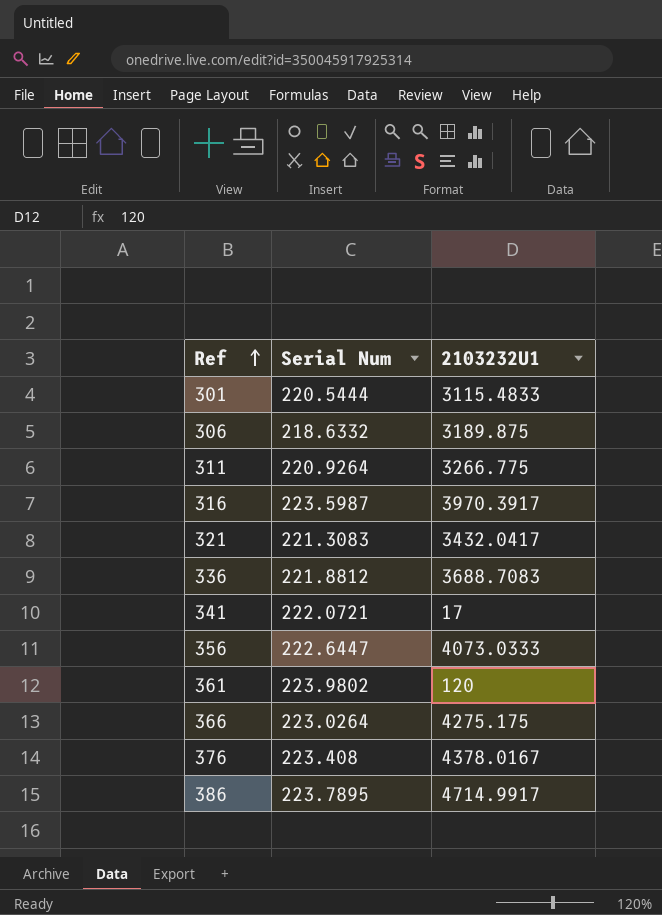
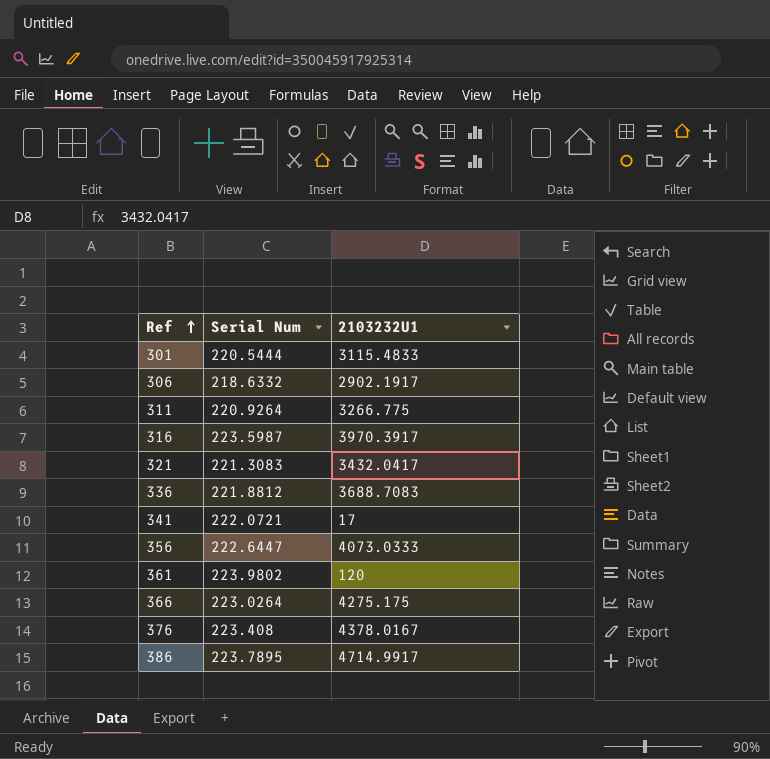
306 | 2103232U1: 3189.875 -> 2902.1917

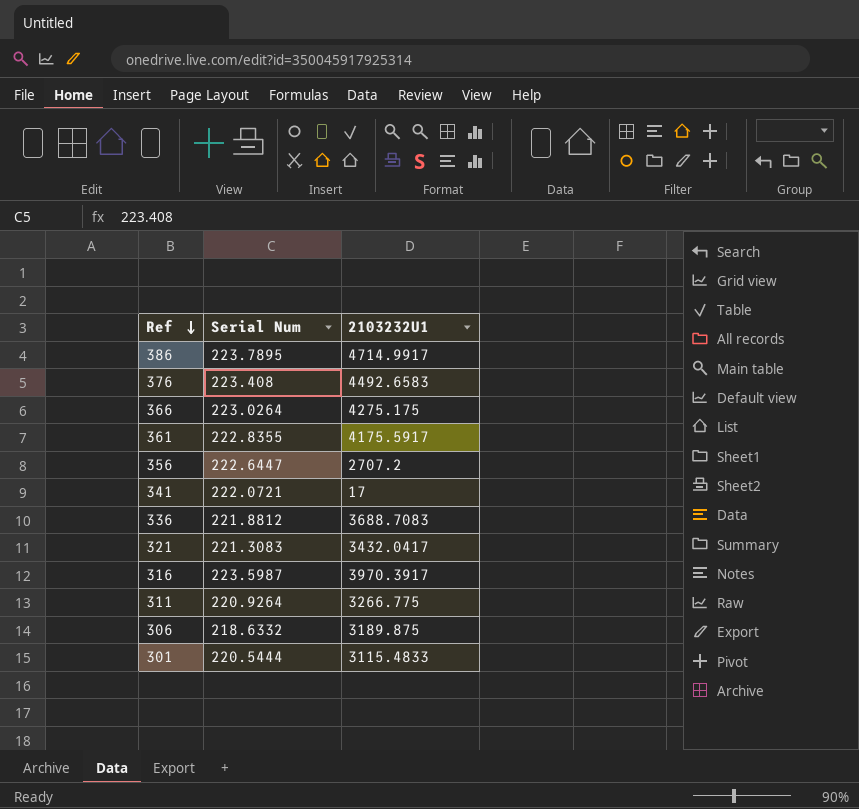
row order: Ref ascending -> Ref descending
376 | 2103232U1: 4378.0167 -> 4492.6583
361 | Serial Num: 223.9802 -> 222.8355
361 | 2103232U1: 120 -> 4175.5917
356 | 2103232U1: 4073.0333 -> 2707.2
306 | 2103232U1: 2902.1917 -> 3189.875

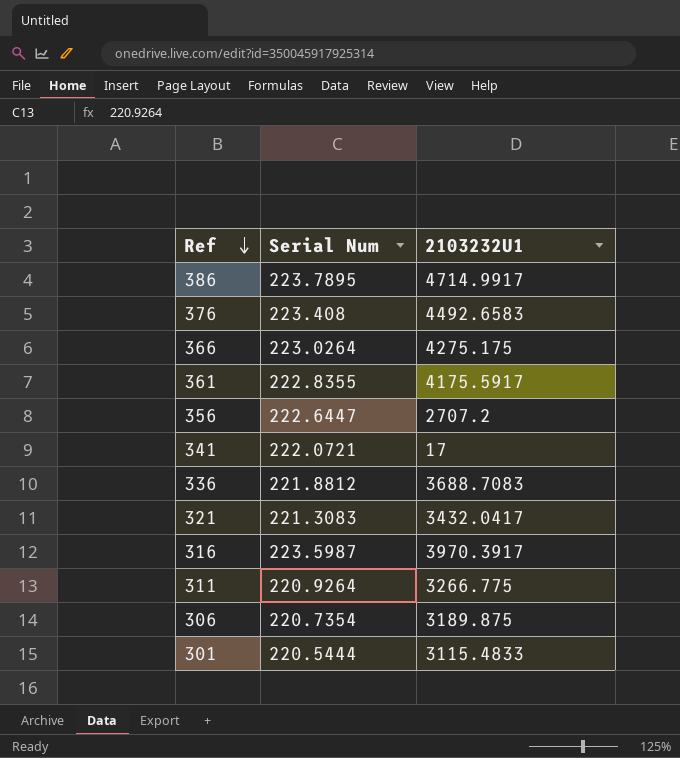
306 | Serial Num: 218.6332 -> 220.7354

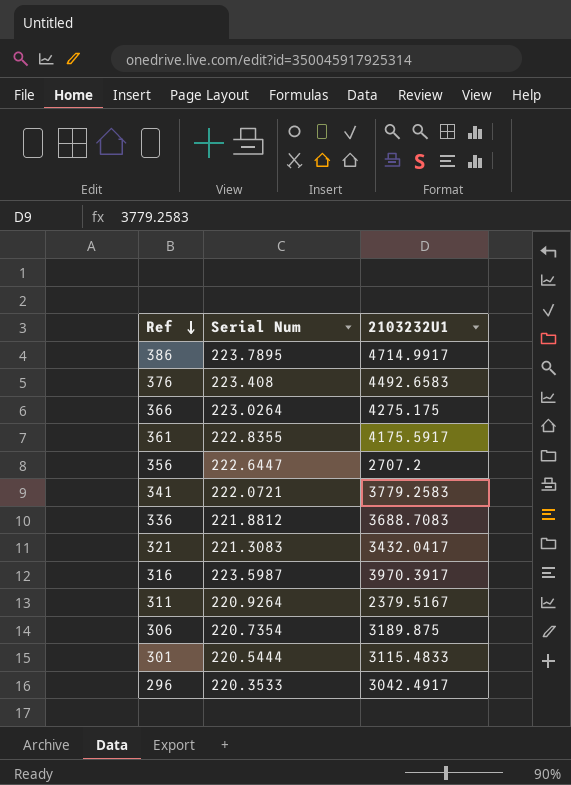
341 | 2103232U1: 17 -> 3779.2583
311 | 2103232U1: 3266.775 -> 2379.5167
row 296: none -> 220.3533 | 3042.4917

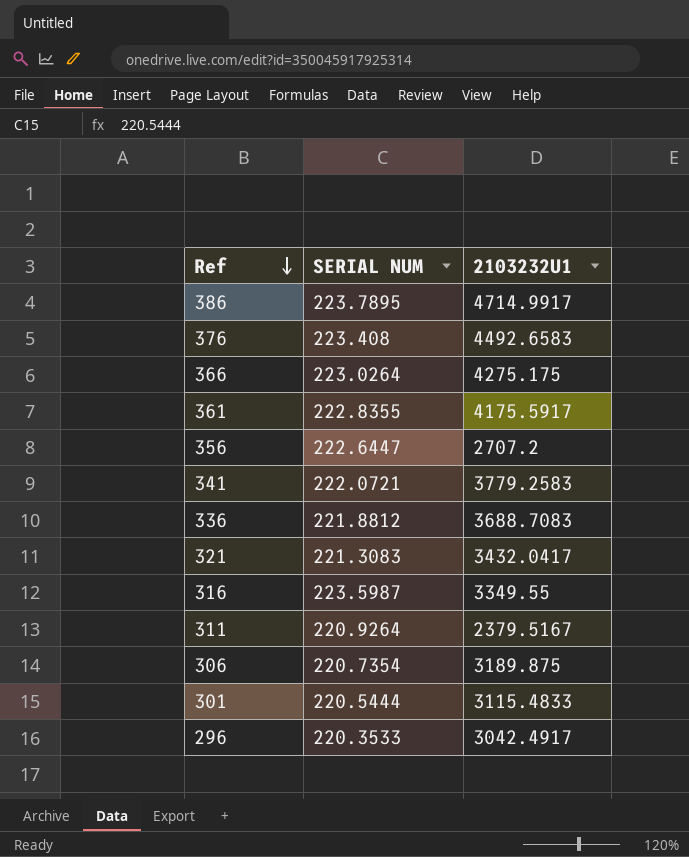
column name: Serial Num -> SERIAL NUM
316 | 2103232U1: 3970.3917 -> 3349.55

